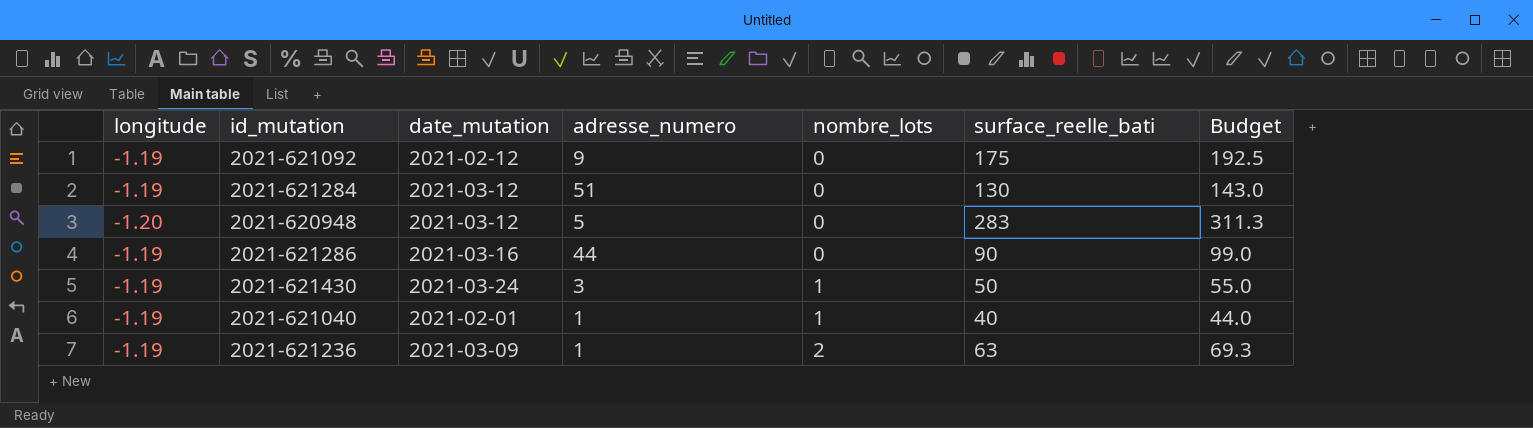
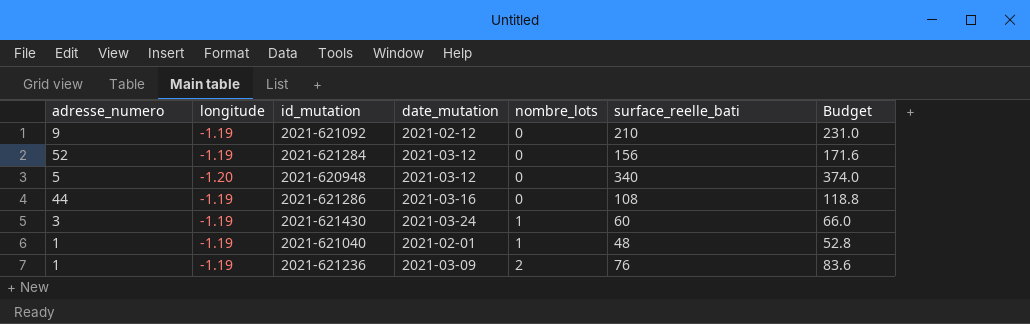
column adresse_numero | position: 4 -> 1
2021-621092 | surface_reelle_bati: 175 -> 210
2021-621092 | Budget: 192.5 -> 231.0
2021-621284 | adresse_numero: 51 -> 52
2021-621284 | surface_reelle_bati: 130 -> 156
2021-621284 | Budget: 143.0 -> 171.6
2021-620948 | surface_reelle_bati: 283 -> 340
2021-620948 | Budget: 311.3 -> 374.0
2021-621286 | surface_reelle_bati: 90 -> 108
2021-621286 | Budget: 99.0 -> 118.8
2021-621430 | surface_reelle_bati: 50 -> 60
2021-621430 | Budget: 55.0 -> 66.0
2021-621040 | surface_reelle_bati: 40 -> 48
2021-621040 | Budget: 44.0 -> 52.8
2021-621236 | surface_reelle_bati: 63 -> 76
2021-621236 | Budget: 69.3 -> 83.6

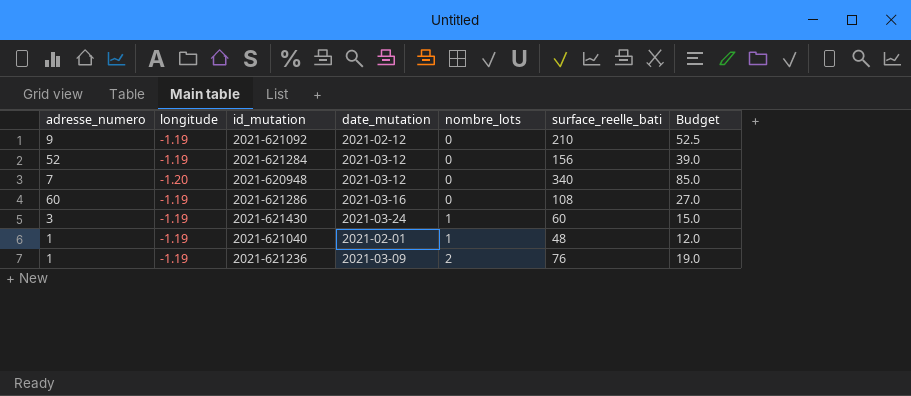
column Budget | formula: [surface_reelle_bati] * 1.1 -> [surface_reelle_bati] * 0.25
2021-620948 | adresse_numero: 5 -> 7
2021-621286 | adresse_numero: 44 -> 60

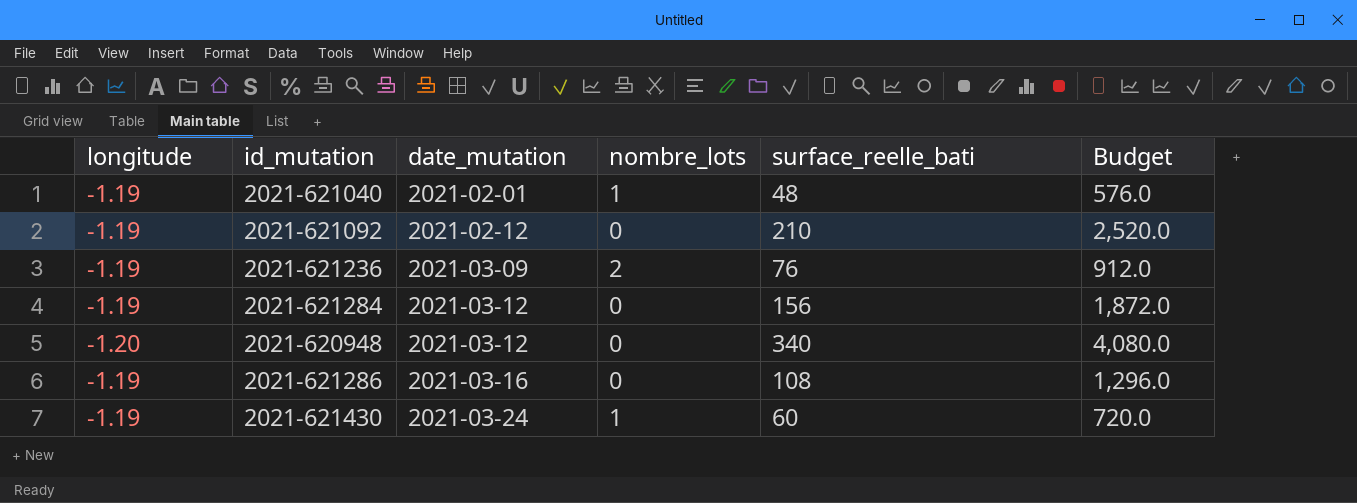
row order: nombre_lots ascending -> date_mutation ascending
column adresse_numero | position: 1 -> none
column Budget | formula: [surface_reelle_bati] * 0.25 -> [surface_reelle_bati] * 12

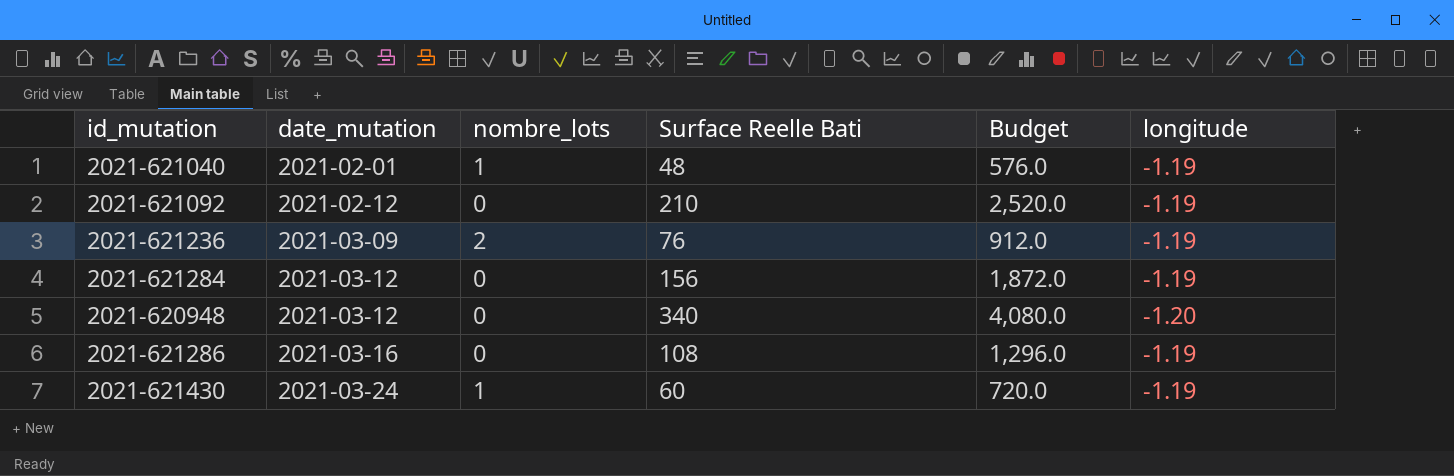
column name: surface_reelle_bati -> Surface Reelle Bati
column longitude | position: 1 -> 6

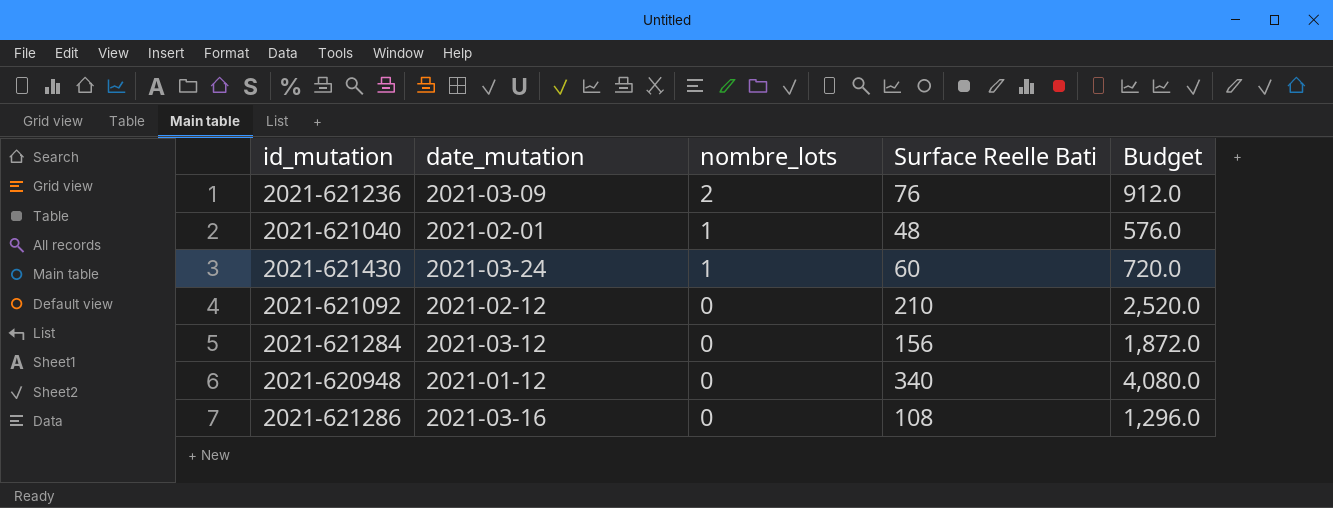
row order: date_mutation ascending -> nombre_lots descending
column longitude | position: 6 -> none
2021-620948 | date_mutation: 2021-03-12 -> 2021-01-12

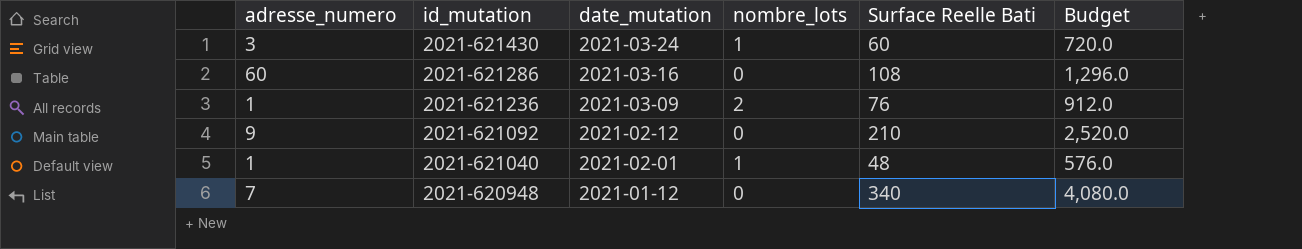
row order: nombre_lots descending -> id_mutation descending
column adresse_numero | position: none -> 1
row 2021-621284: 2021-03-12 | 0 | 156 | 1,872.0 -> none

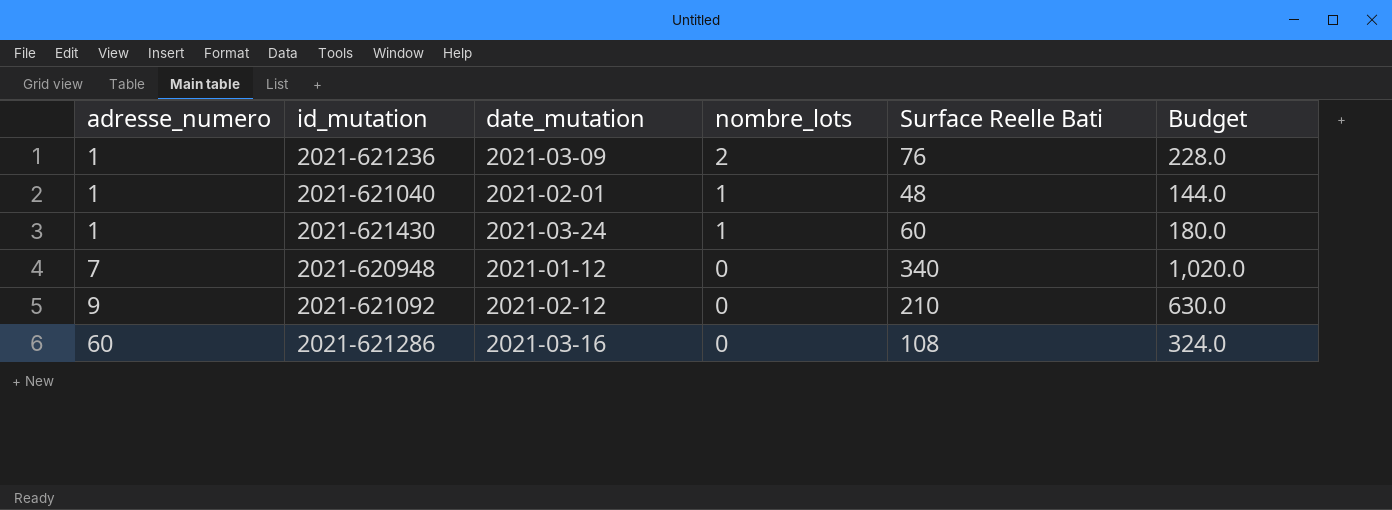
row order: id_mutation descending -> adresse_numero ascending
column Budget | formula: [Surface Reelle Bati] * 12 -> [Surface Reelle Bati] * 3
2021-621430 | adresse_numero: 3 -> 1

